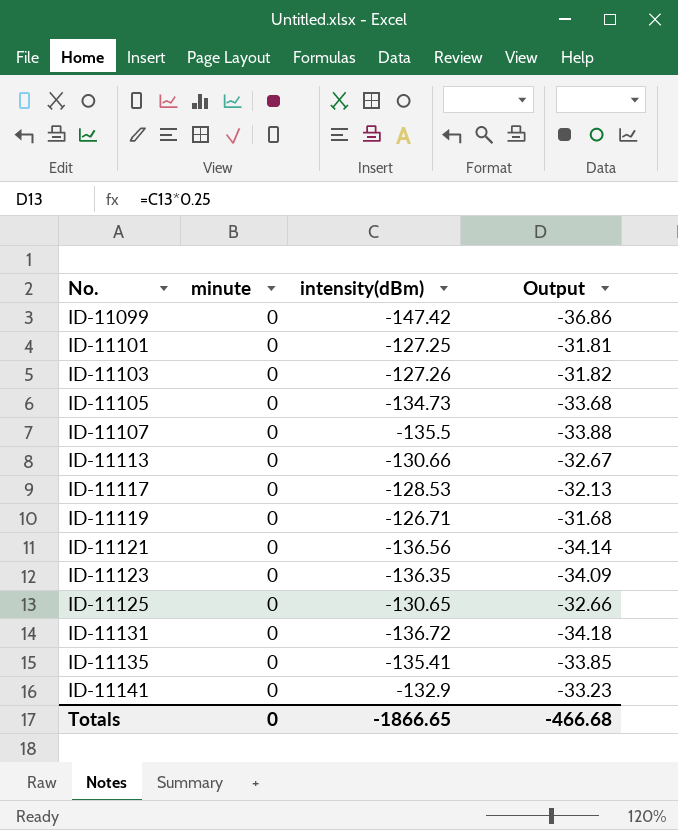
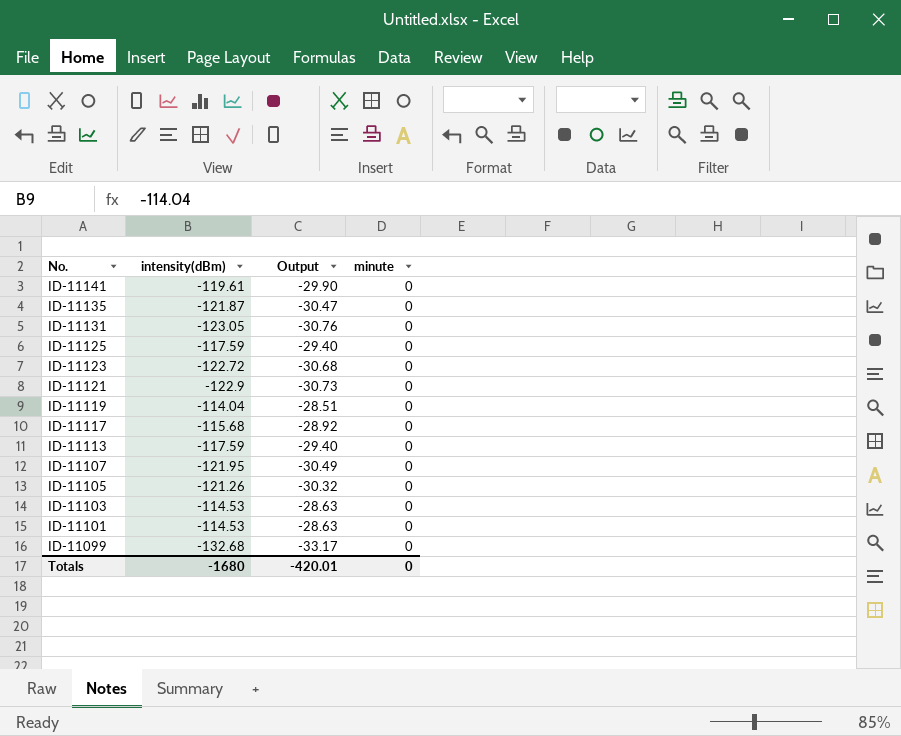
row order: No. ascending -> No. descending
column minute | position: 2 -> 4
ID-11141 | intensity(dBm): -132.9 -> -119.61
ID-11141 | Output: -33.23 -> -29.90
ID-11135 | intensity(dBm): -135.41 -> -121.87
ID-11135 | Output: -33.85 -> -30.47
ID-11131 | intensity(dBm): -136.72 -> -123.05
ID-11131 | Output: -34.18 -> -30.76
ID-11125 | intensity(dBm): -130.65 -> -117.59
ID-11125 | Output: -32.66 -> -29.40
ID-11123 | intensity(dBm): -136.35 -> -122.72
ID-11123 | Output: -34.09 -> -30.68
ID-11121 | intensity(dBm): -136.56 -> -122.9
ID-11121 | Output: -34.14 -> -30.73
ID-11119 | intensity(dBm): -126.71 -> -114.04
ID-11119 | Output: -31.68 -> -28.51
ID-11117 | intensity(dBm): -128.53 -> -115.68
ID-11117 | Output: -32.13 -> -28.92
ID-11113 | intensity(dBm): -130.66 -> -117.59
ID-11113 | Output: -32.67 -> -29.40
ID-11107 | intensity(dBm): -135.5 -> -121.95
ID-11107 | Output: -33.88 -> -30.49
ID-11105 | intensity(dBm): -134.73 -> -121.26
ID-11105 | Output: -33.68 -> -30.32
ID-11103 | intensity(dBm): -127.26 -> -114.53
ID-11103 | Output: -31.82 -> -28.63
ID-11101 | intensity(dBm): -127.25 -> -114.53
ID-11101 | Output: -31.81 -> -28.63
ID-11099 | intensity(dBm): -147.42 -> -132.68
ID-11099 | Output: -36.86 -> -33.17
Totals | intensity(dBm): -1866.65 -> -1680
Totals | Output: -466.68 -> -420.01

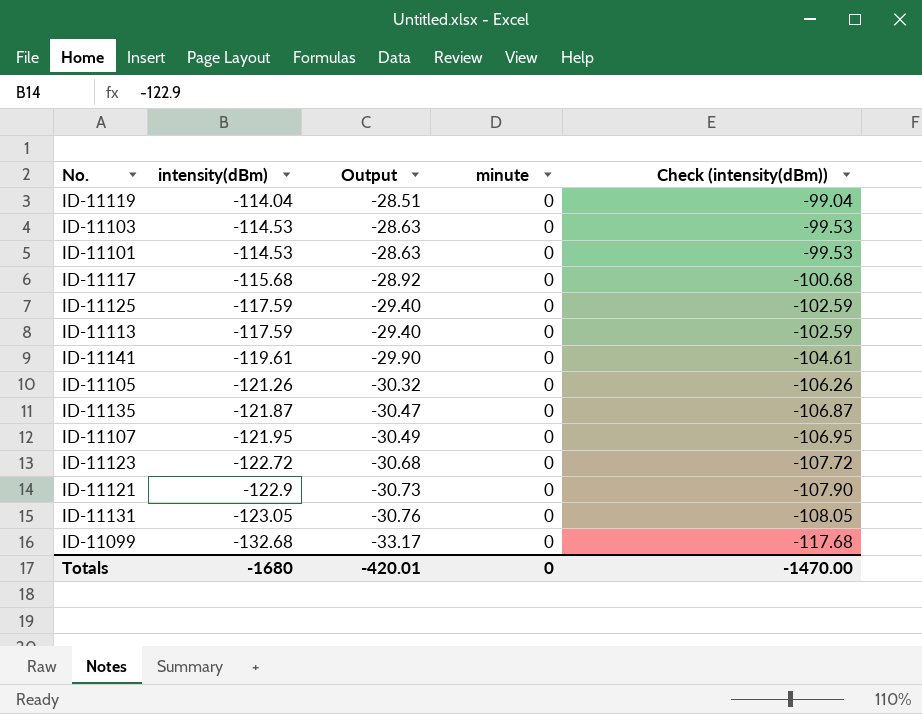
row order: No. descending -> intensity(dBm) descending
column Check (intensity(dBm)) | formula: none -> [intensity(dBm)] + 15

